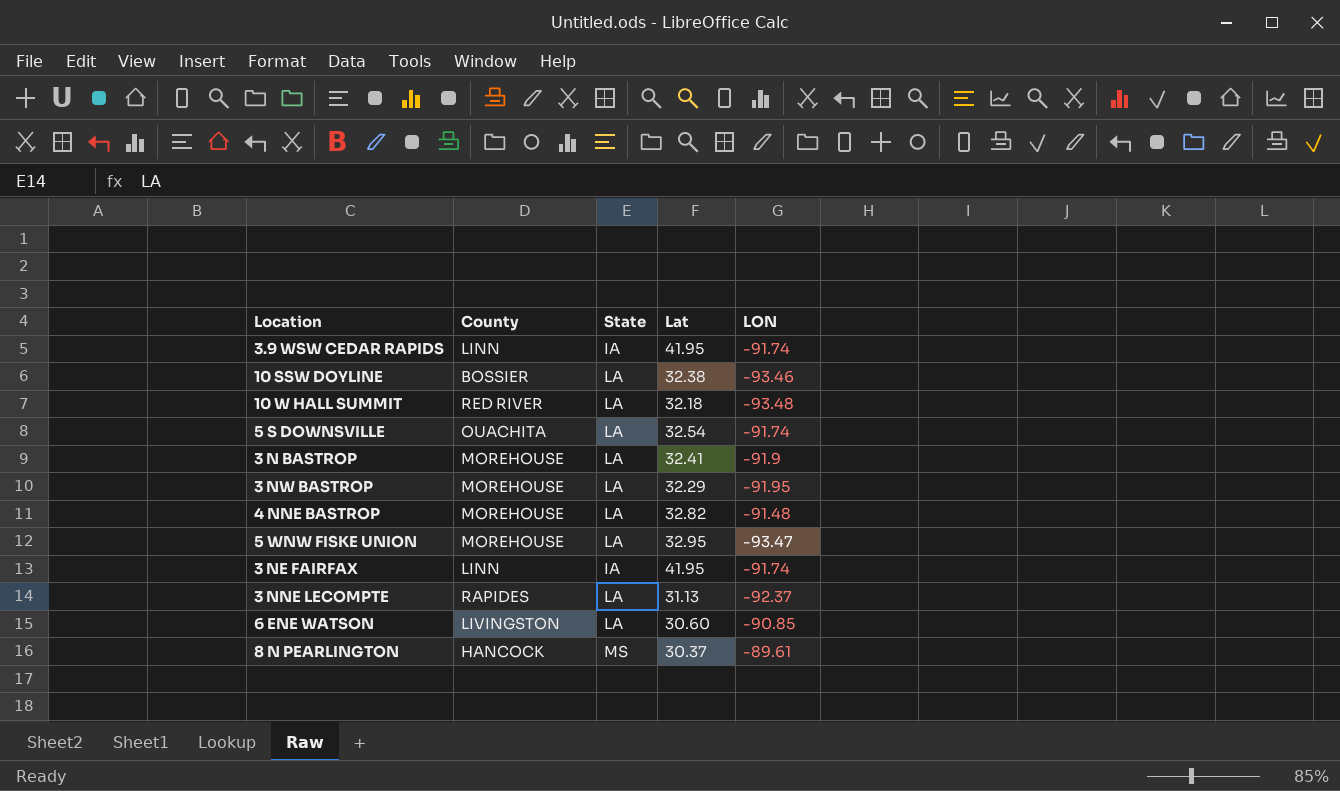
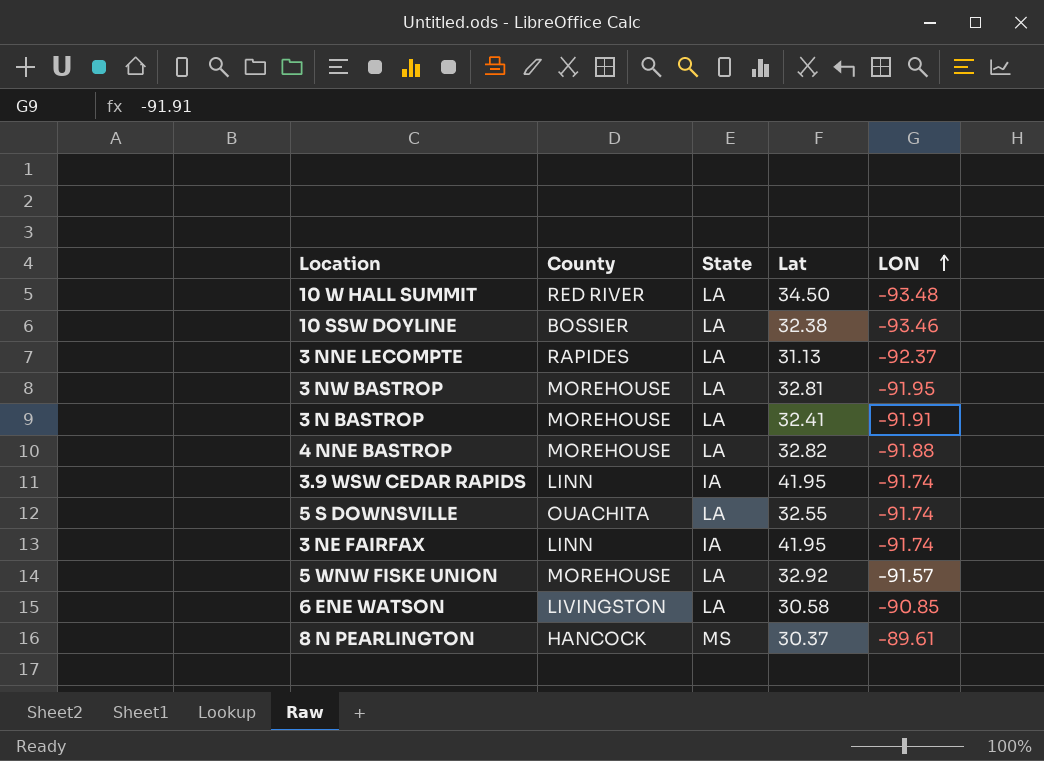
row order: none -> LON ascending
10 W HALL SUMMIT | Lat: 32.18 -> 34.50
3 NW BASTROP | Lat: 32.29 -> 32.81
3 N BASTROP | LON: -91.9 -> -91.91
4 NNE BASTROP | LON: -91.48 -> -91.88
5 S DOWNSVILLE | Lat: 32.54 -> 32.55
5 WNW FISKE UNION | Lat: 32.95 -> 32.92
5 WNW FISKE UNION | LON: -93.47 -> -91.57
6 ENE WATSON | Lat: 30.60 -> 30.58

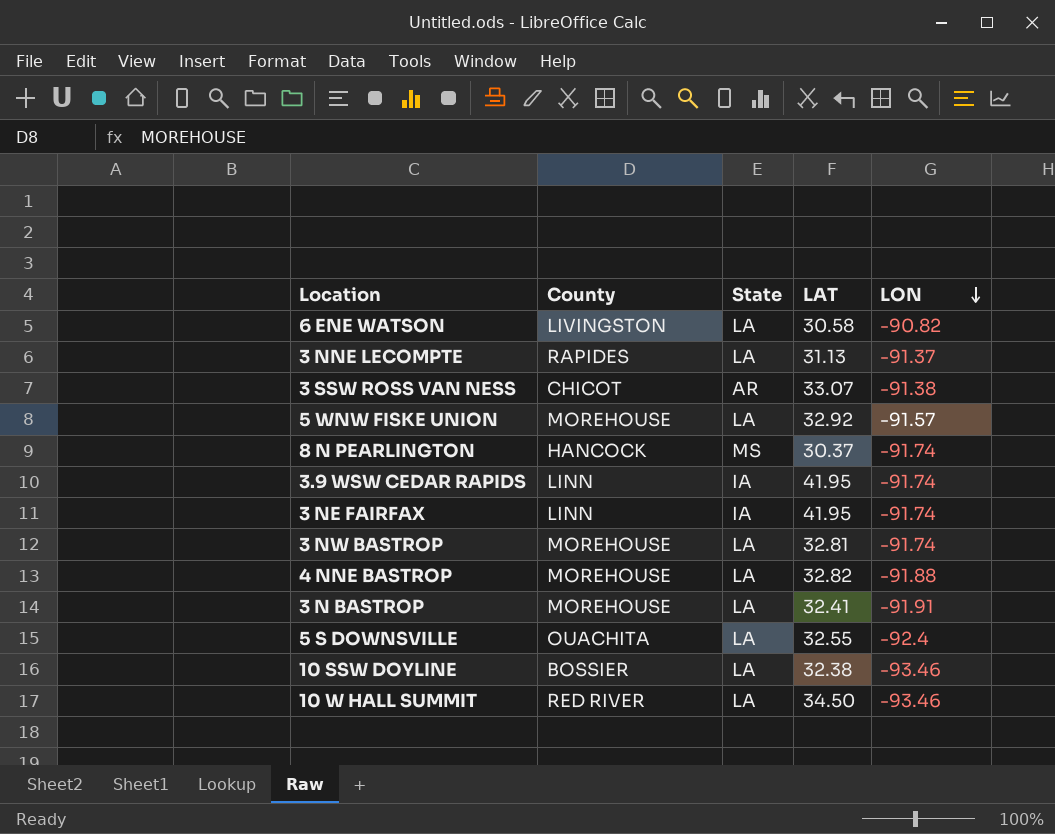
row order: LON ascending -> LON descending
column name: Lat -> LAT
6 ENE WATSON | LON: -90.85 -> -90.82
3 NNE LECOMPTE | LON: -92.37 -> -91.37
row 3 SSW ROSS VAN NESS: none -> CHICOT | AR | 33.07 | -91.38
8 N PEARLINGTON | LON: -89.61 -> -91.74
3 NW BASTROP | LON: -91.95 -> -91.74
5 S DOWNSVILLE | LON: -91.74 -> -92.4
10 W HALL SUMMIT | LON: -93.48 -> -93.46

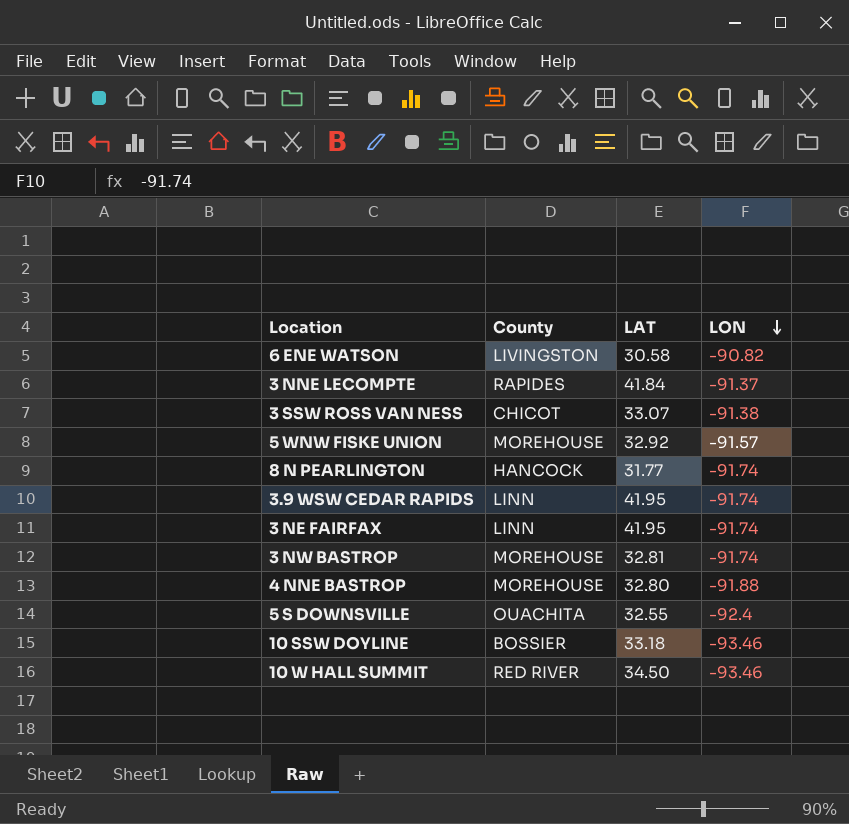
column State | position: 3 -> none
row 3 N BASTROP: MOREHOUSE | LA | 32.41 | -91.91 -> none
3 NNE LECOMPTE | LAT: 31.13 -> 41.84
8 N PEARLINGTON | LAT: 30.37 -> 31.77
4 NNE BASTROP | LAT: 32.82 -> 32.80
10 SSW DOYLINE | LAT: 32.38 -> 33.18

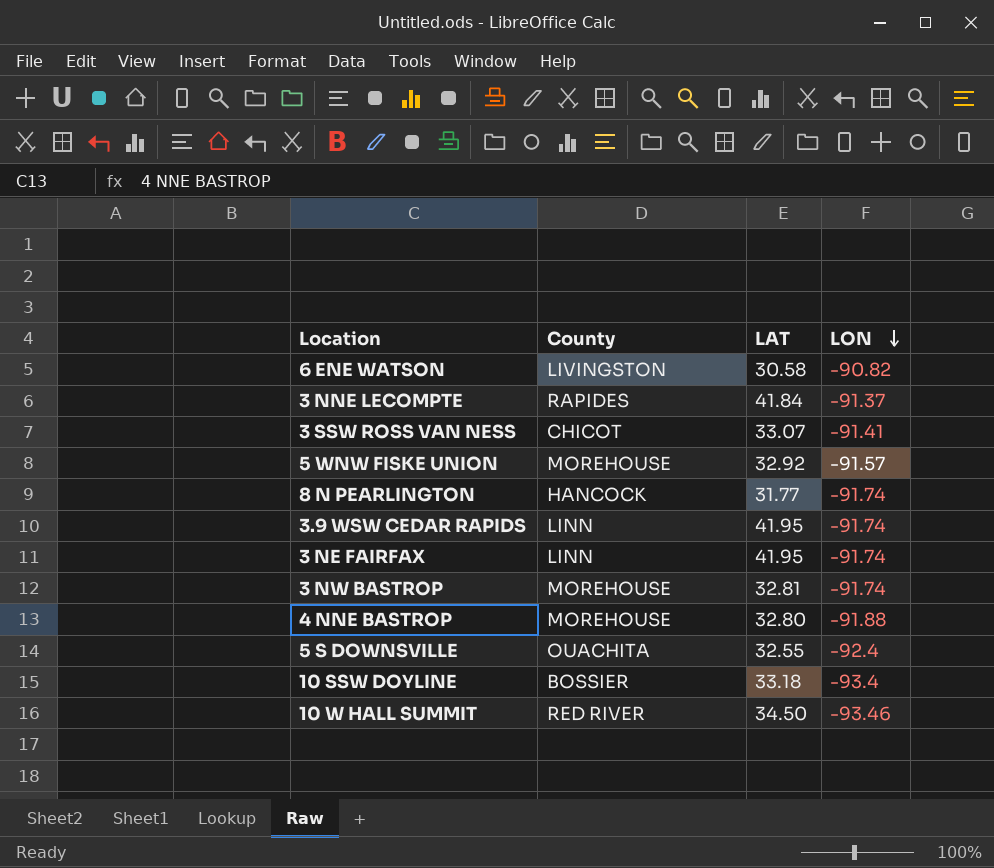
3 SSW ROSS VAN NESS | LON: -91.38 -> -91.41
10 SSW DOYLINE | LON: -93.46 -> -93.4

